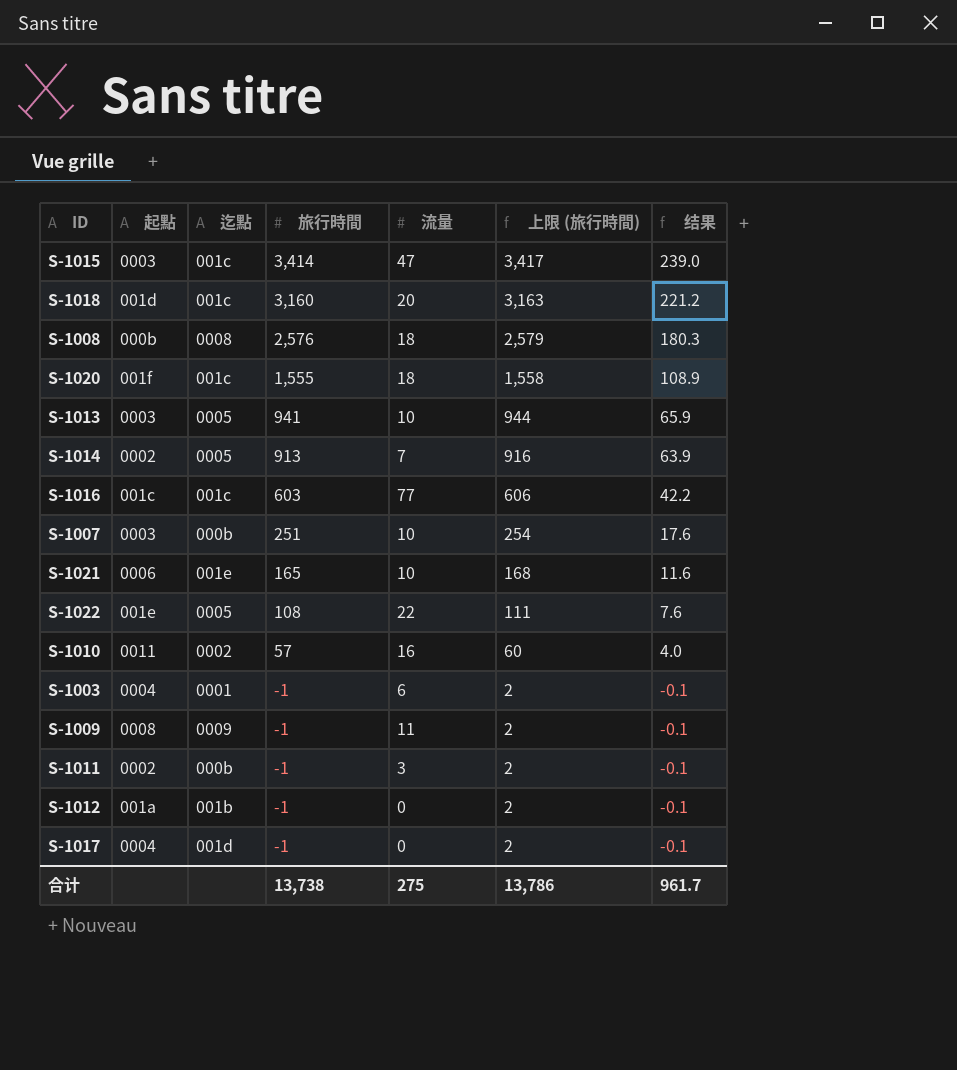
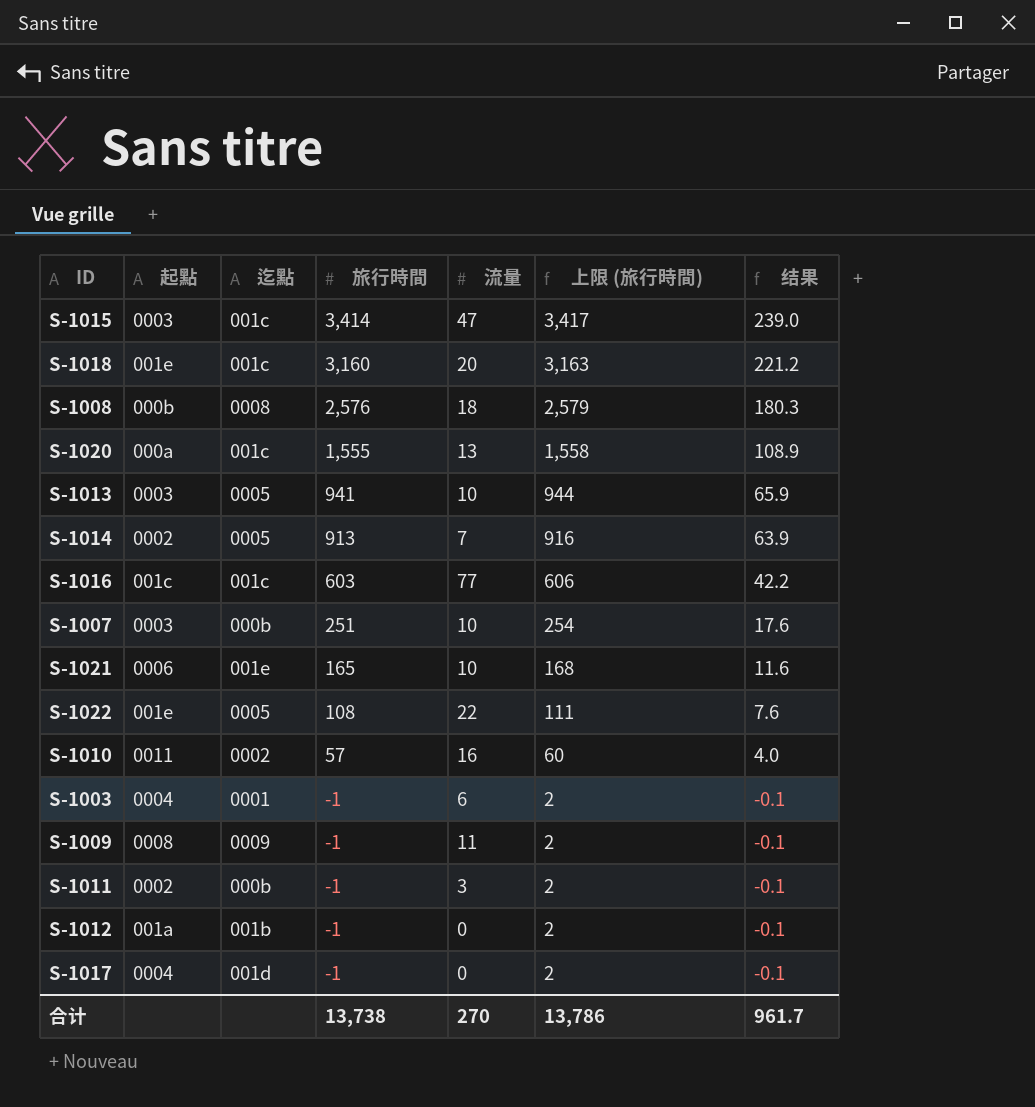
S-1018 | 起點: 001d -> 001e
S-1020 | 起點: 001f -> 000a
S-1020 | 流量: 18 -> 13
合计 | 流量: 275 -> 270

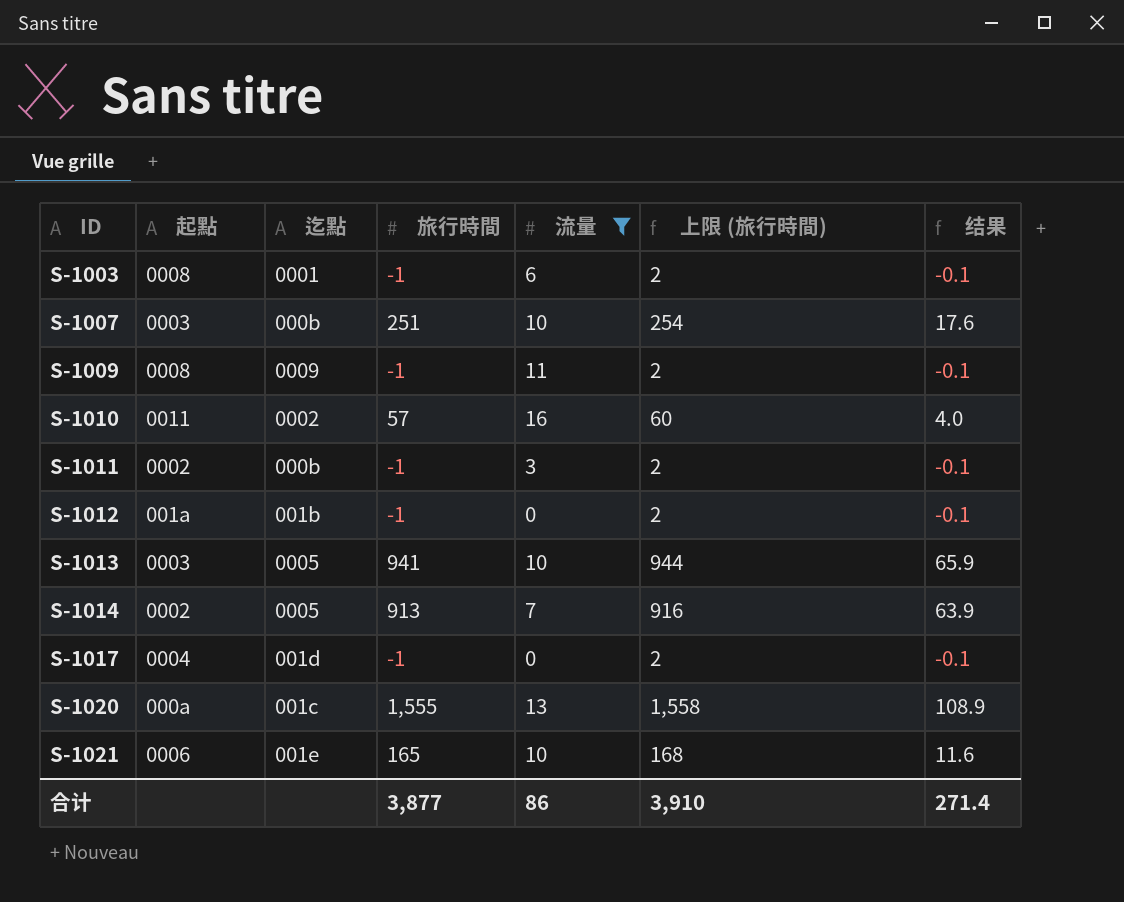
filter: none -> 流量 <= 16
row order: 旅行時間 descending -> ID ascending
S-1003 | 起點: 0004 -> 0008
合计 | 旅行時間: 13,738 -> 3,877
合计 | 流量: 270 -> 86
合计 | 上限 (旅行時間): 13,786 -> 3,910
合计 | 结果: 961.7 -> 271.4

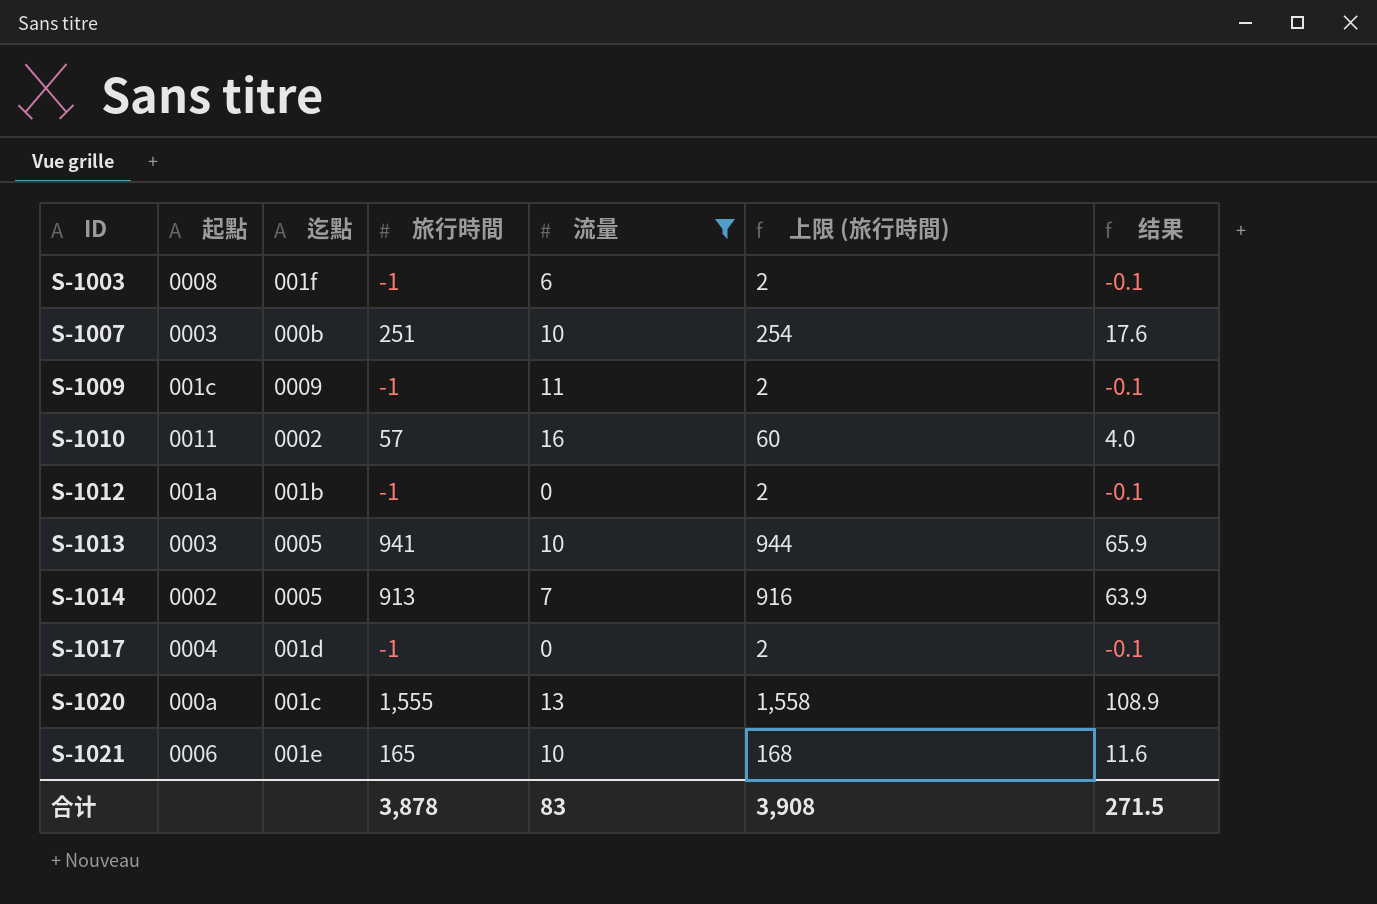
row S-1011: 0002 | 000b | -1 | 3 | 2 | -0.1 -> none
S-1003 | 迄點: 0001 -> 001f
S-1009 | 起點: 0008 -> 001c
合计 | 旅行時間: 3,877 -> 3,878
合计 | 流量: 86 -> 83
合计 | 上限 (旅行時間): 3,910 -> 3,908
合计 | 结果: 271.4 -> 271.5

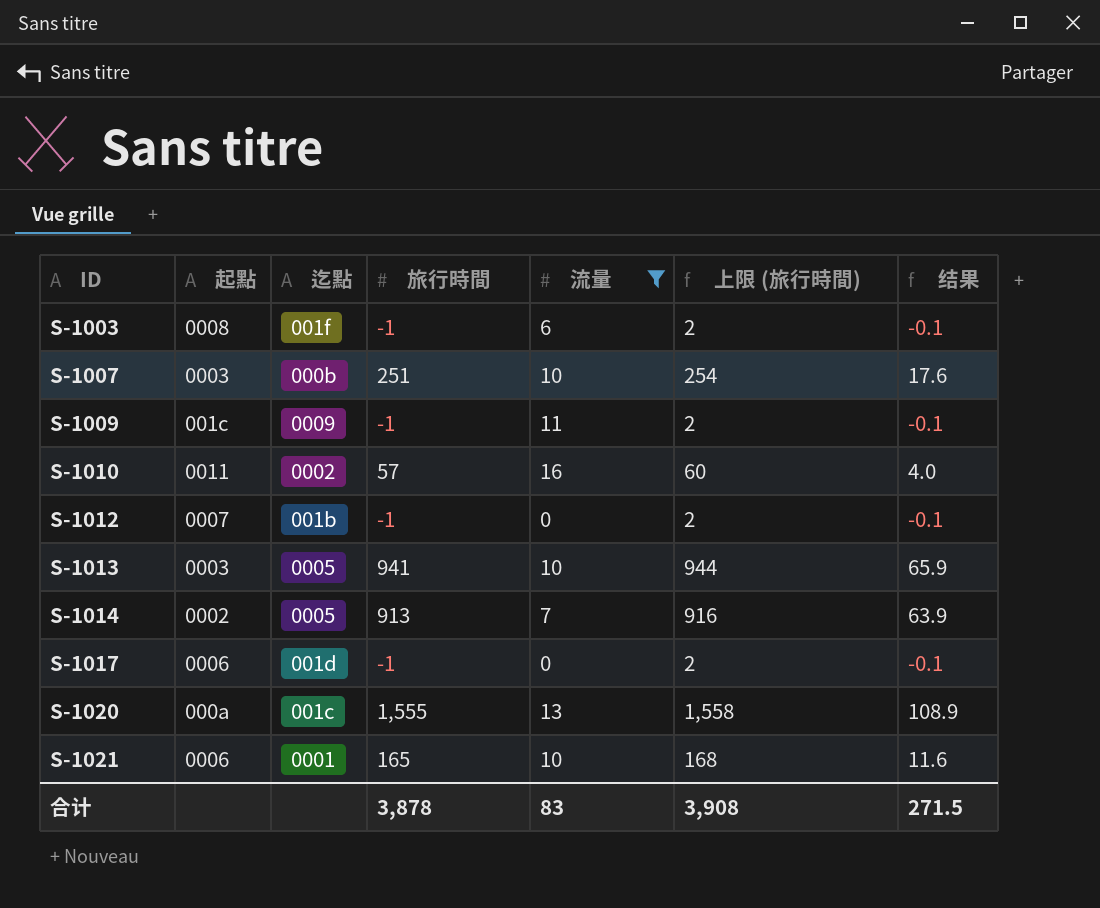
S-1012 | 起點: 001a -> 0007
S-1017 | 起點: 0004 -> 0006
S-1021 | 迄點: 001e -> 0001

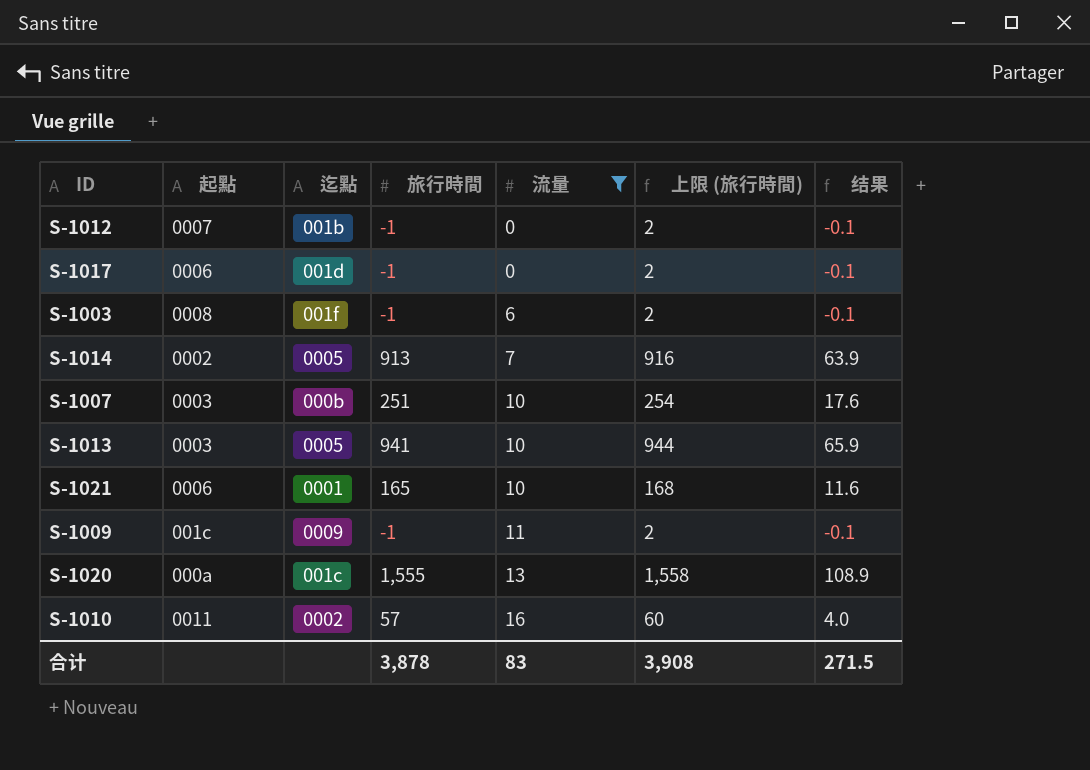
row order: ID ascending -> 流量 ascending

